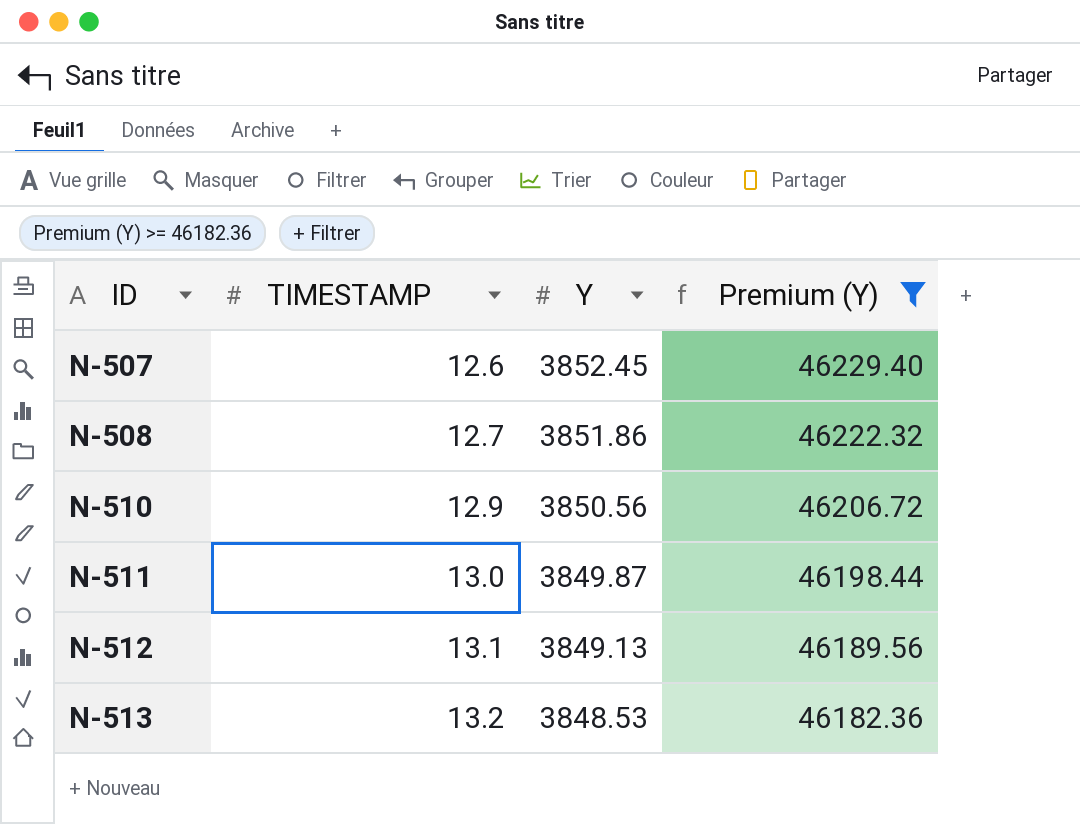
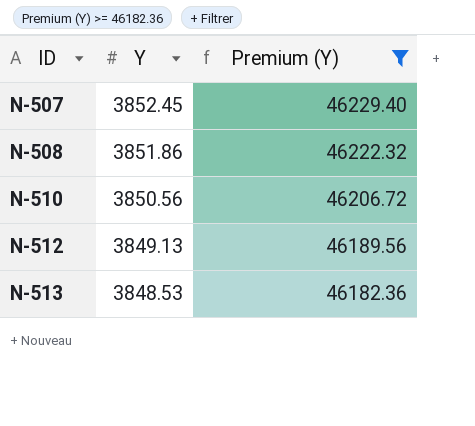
column TIMESTAMP | position: 2 -> none
row N-511: 13.0 | 3849.87 | 46198.44 -> none

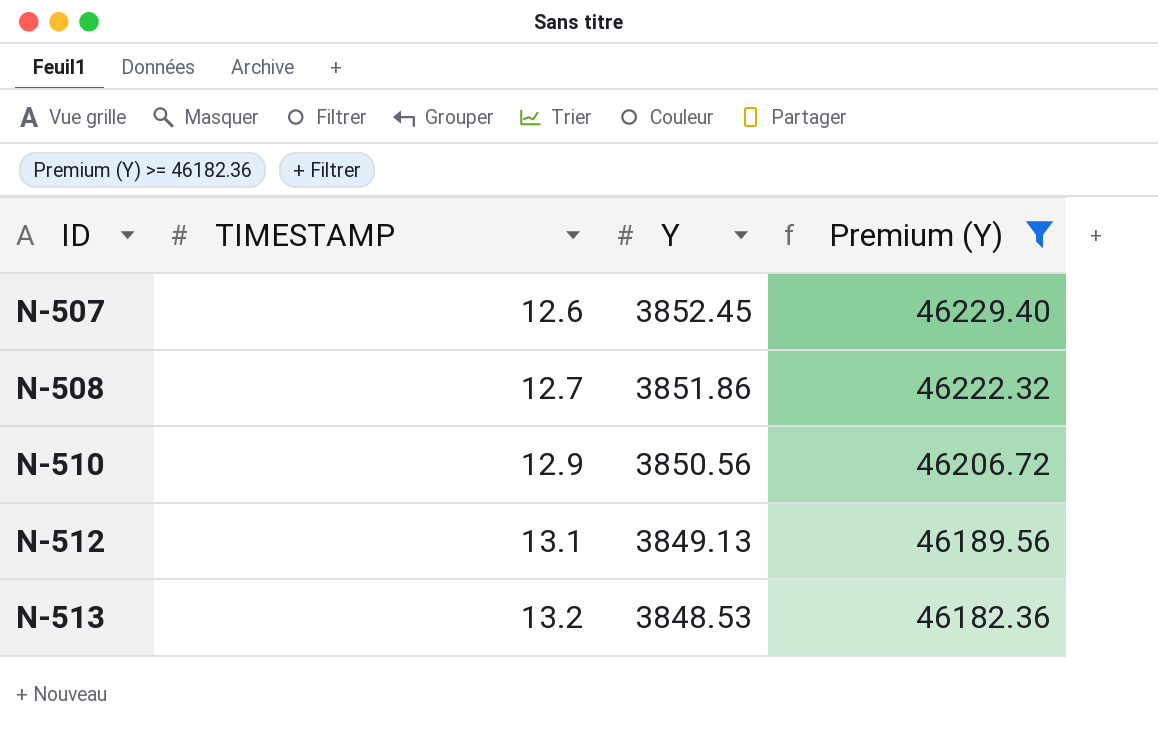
column TIMESTAMP | position: none -> 2

